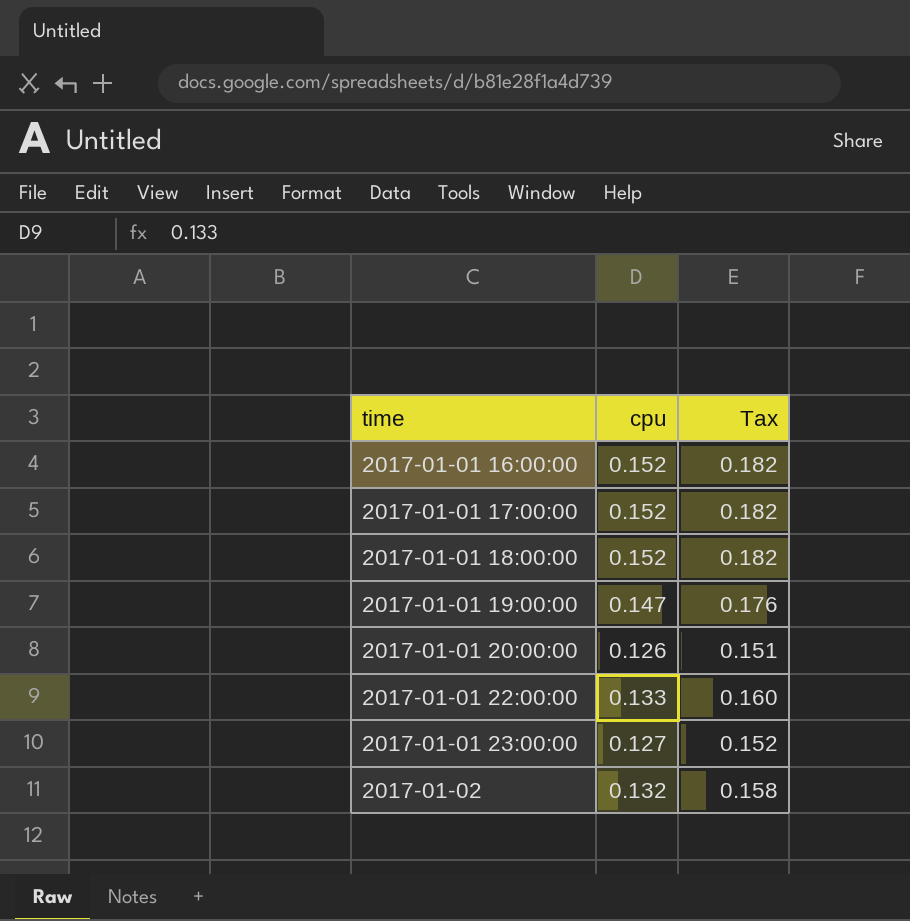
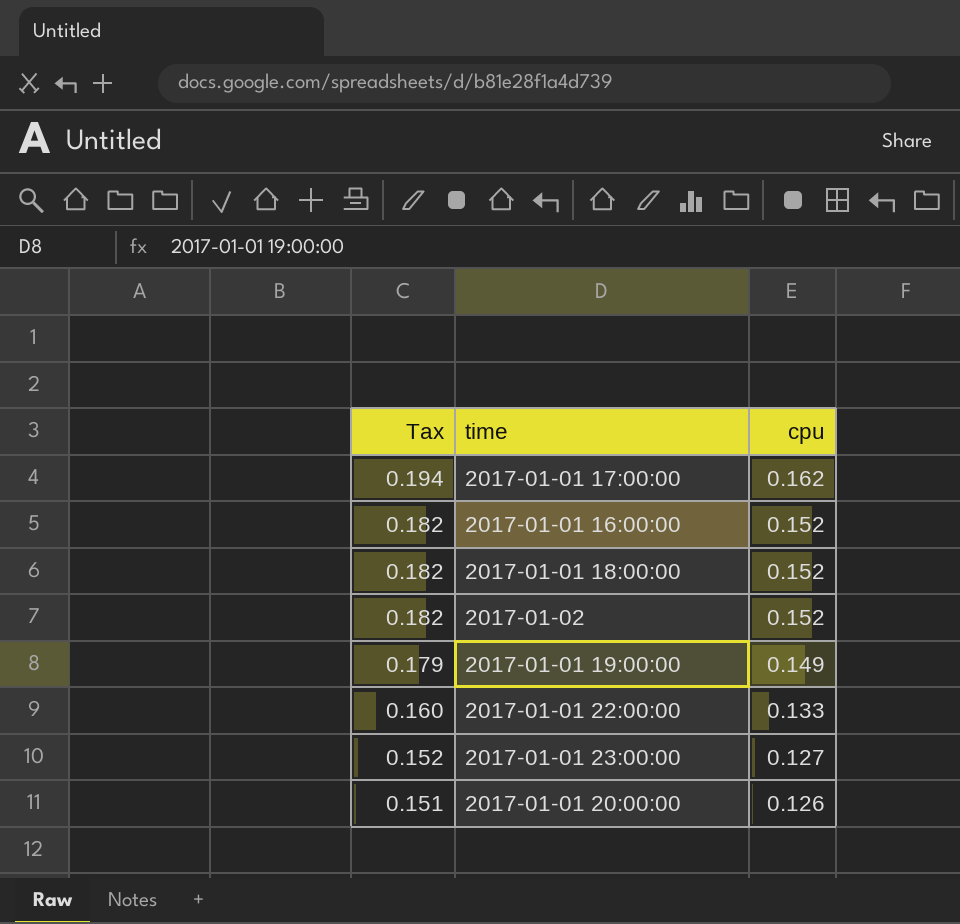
row order: time ascending -> Tax descending
column Tax | position: 3 -> 1
2017-01-01 17:00:00 | Tax: 0.182 -> 0.194
2017-01-01 17:00:00 | cpu: 0.152 -> 0.162
2017-01-02 | Tax: 0.158 -> 0.182
2017-01-02 | cpu: 0.132 -> 0.152
2017-01-01 19:00:00 | Tax: 0.176 -> 0.179
2017-01-01 19:00:00 | cpu: 0.147 -> 0.149

